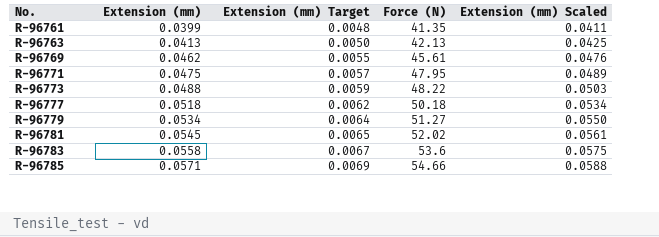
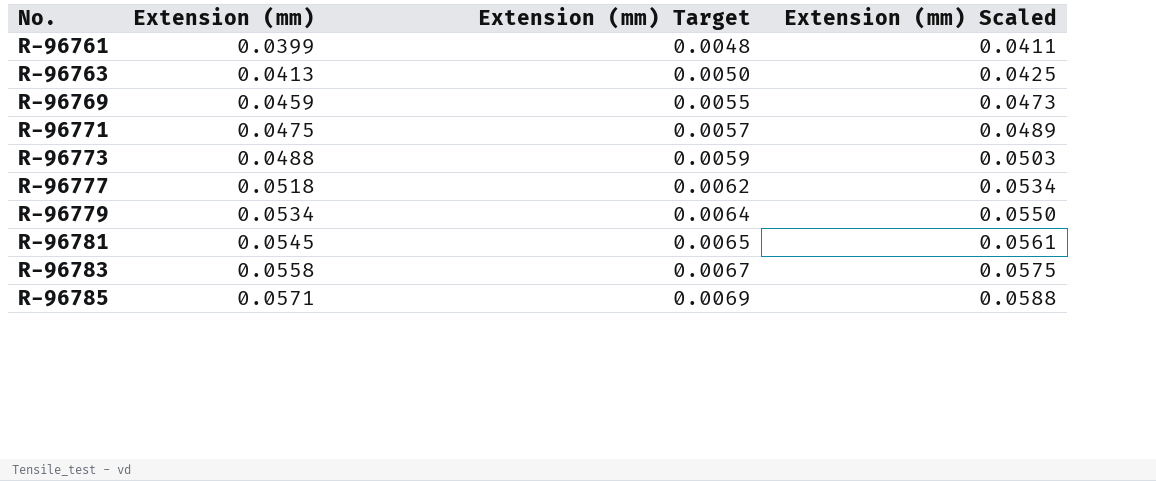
column Force (N) | position: 4 -> none
R-96769 | Extension (mm): 0.0462 -> 0.0459
R-96769 | Extension (mm) Scaled: 0.0476 -> 0.0473

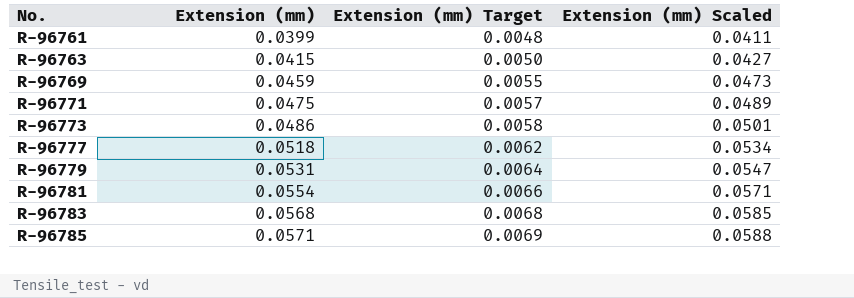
R-96763 | Extension (mm): 0.0413 -> 0.0415
R-96763 | Extension (mm) Scaled: 0.0425 -> 0.0427
R-96773 | Extension (mm): 0.0488 -> 0.0486
R-96773 | Extension (mm) Target: 0.0059 -> 0.0058
R-96773 | Extension (mm) Scaled: 0.0503 -> 0.0501
R-96779 | Extension (mm): 0.0534 -> 0.0531
R-96779 | Extension (mm) Scaled: 0.0550 -> 0.0547
R-96781 | Extension (mm): 0.0545 -> 0.0554
R-96781 | Extension (mm) Target: 0.0065 -> 0.0066
R-96781 | Extension (mm) Scaled: 0.0561 -> 0.0571
R-96783 | Extension (mm): 0.0558 -> 0.0568
R-96783 | Extension (mm) Target: 0.0067 -> 0.0068
R-96783 | Extension (mm) Scaled: 0.0575 -> 0.0585

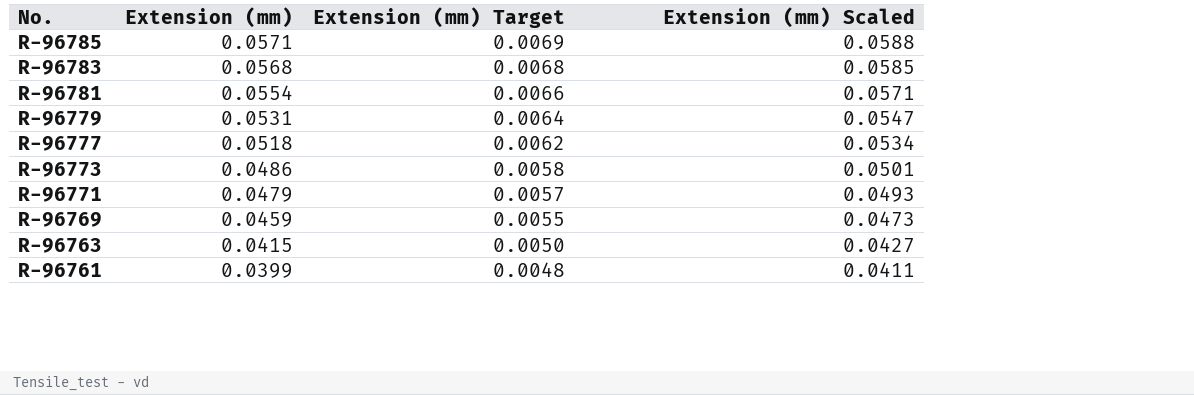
row order: No. ascending -> No. descending
R-96771 | Extension (mm): 0.0475 -> 0.0479
R-96771 | Extension (mm) Scaled: 0.0489 -> 0.0493

